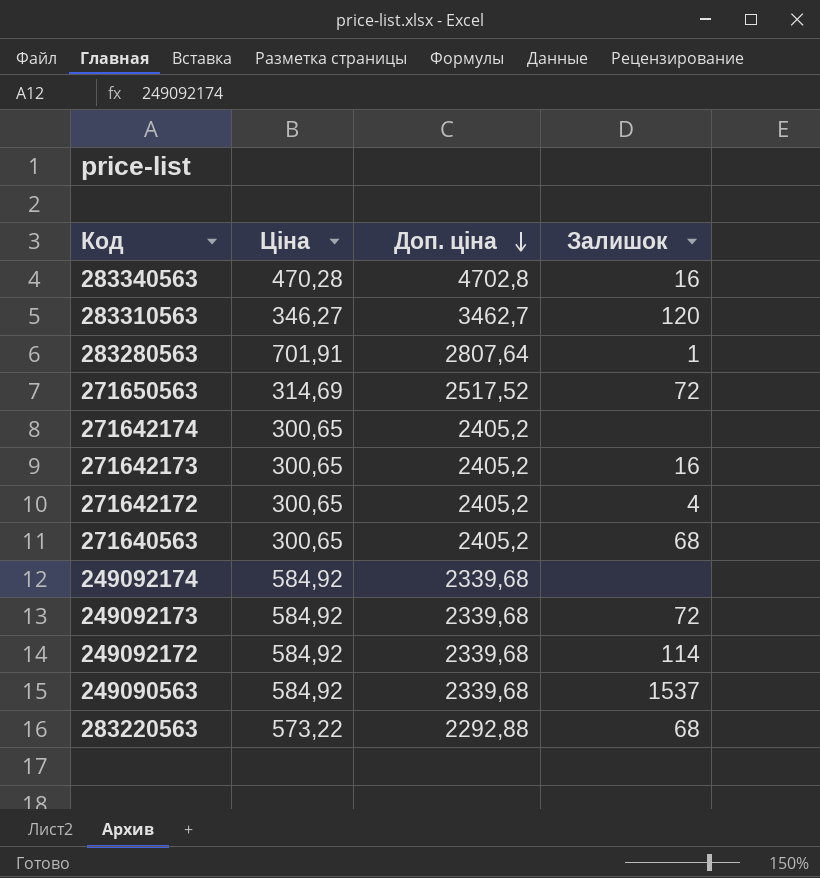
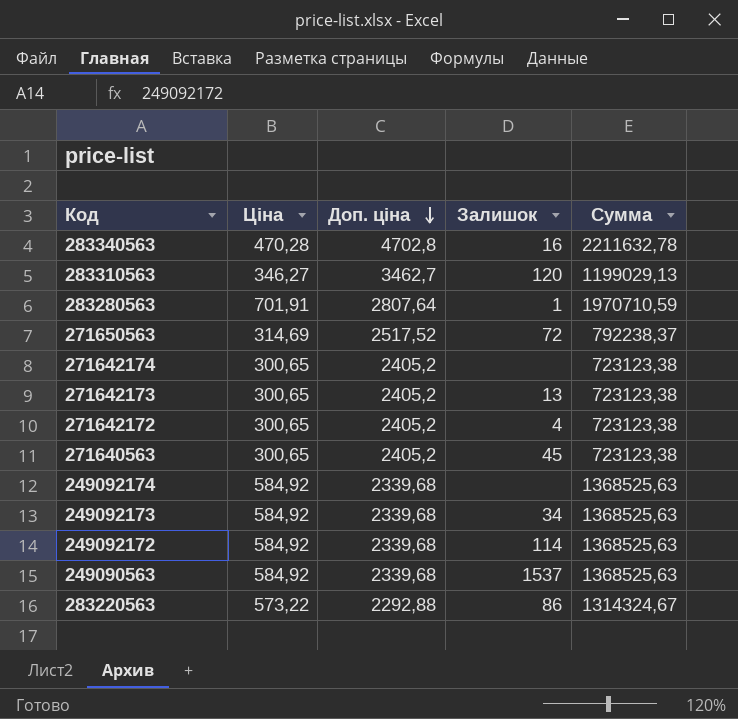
column Сумма | formula: none -> [Ціна] * [Доп. ціна]
271642173 | Залишок: 16 -> 13
271640563 | Залишок: 68 -> 45
249092173 | Залишок: 72 -> 34
283220563 | Залишок: 68 -> 86

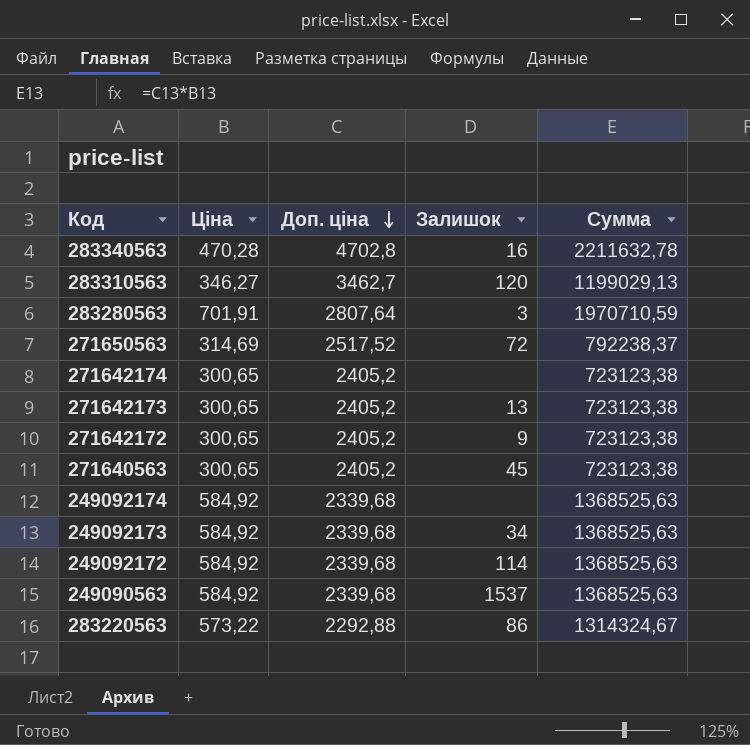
283280563 | Залишок: 1 -> 3
271642172 | Залишок: 4 -> 9

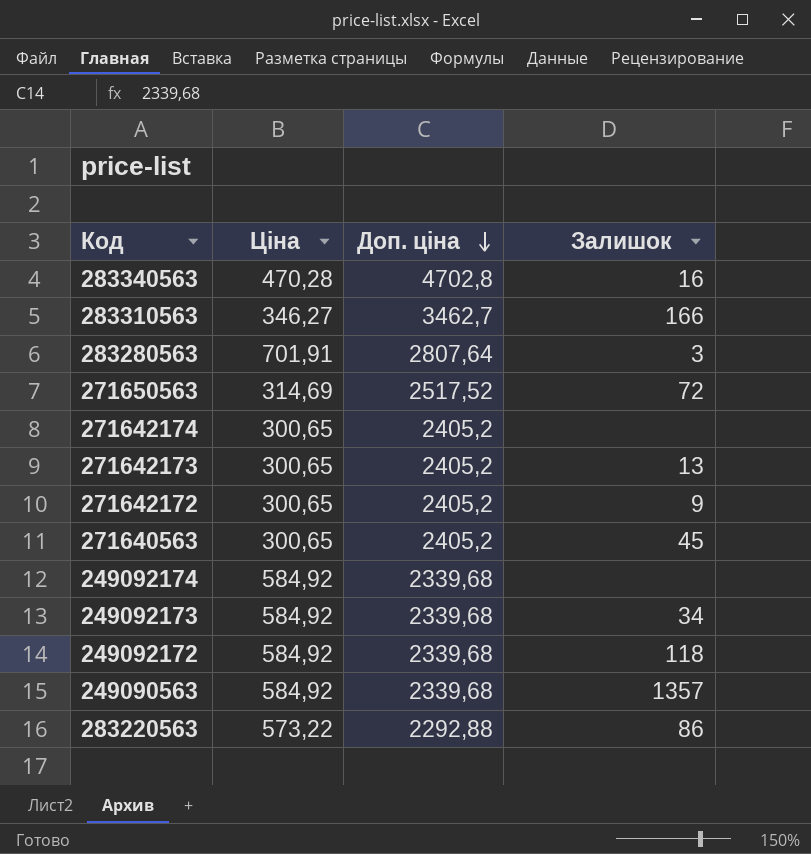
column Сумма | formula: [Ціна] * [Доп. ціна] -> none
283310563 | Залишок: 120 -> 166
249092172 | Залишок: 114 -> 118
249090563 | Залишок: 1537 -> 1357

